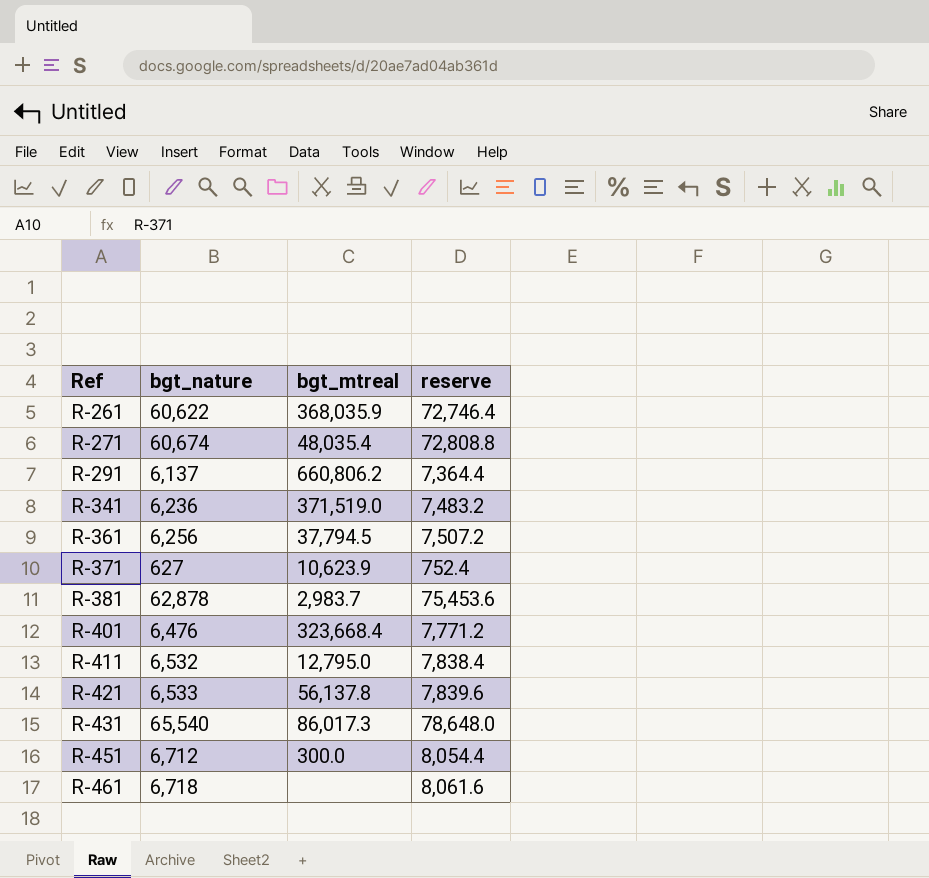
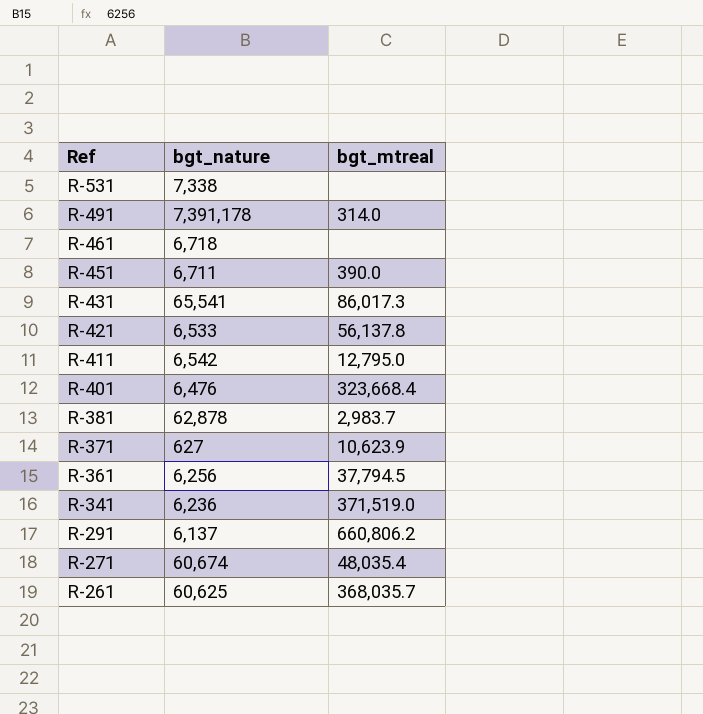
row order: Ref ascending -> Ref descending
column reserve | formula: [bgt_nature] * 1.2 -> none
row R-531: none -> 7,338 | none
row R-491: none -> 7,391,178 | 314.0
R-451 | bgt_nature: 6,712 -> 6,711
R-451 | bgt_mtreal: 300.0 -> 390.0
R-431 | bgt_nature: 65,540 -> 65,541
R-411 | bgt_nature: 6,532 -> 6,542
R-261 | bgt_nature: 60,622 -> 60,625
R-261 | bgt_mtreal: 368,035.9 -> 368,035.7

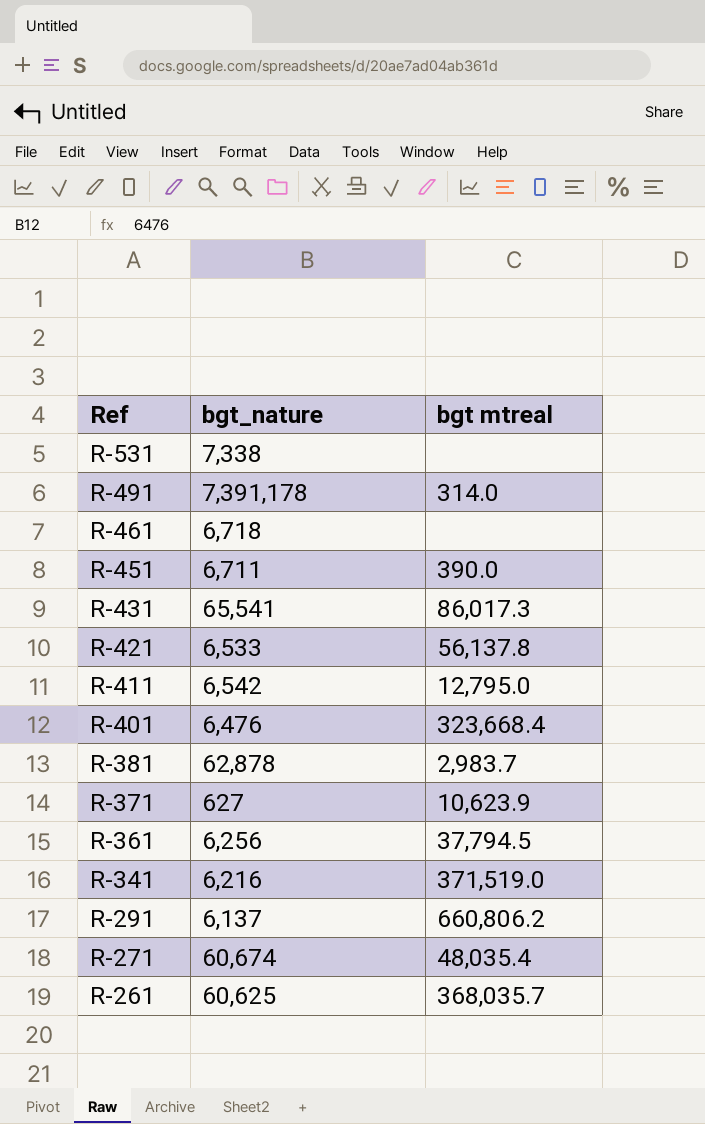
column name: bgt_mtreal -> bgt mtreal
R-341 | bgt_nature: 6,236 -> 6,216

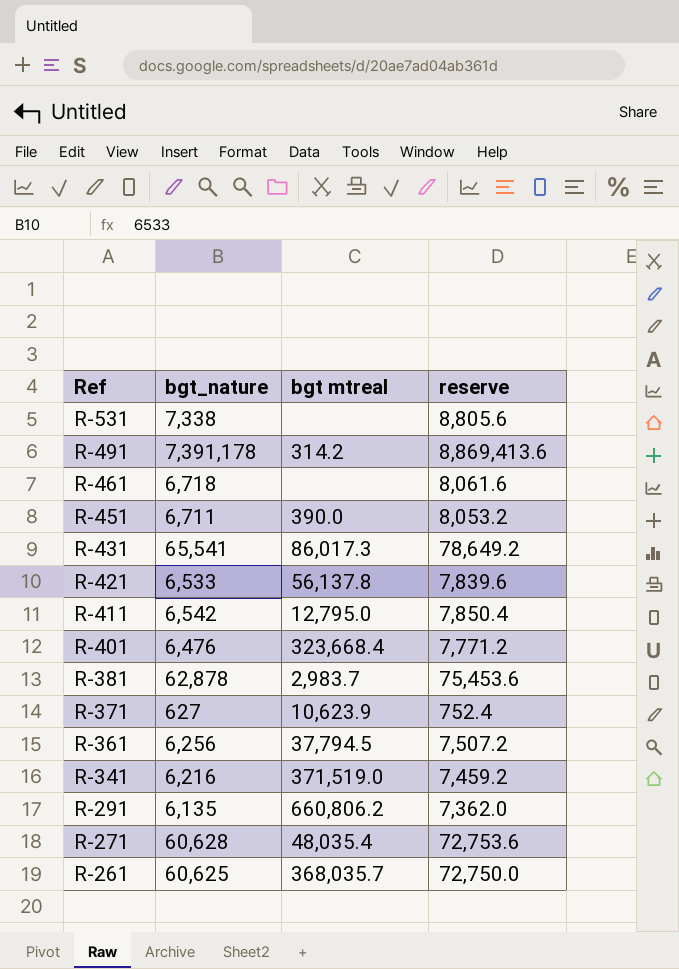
column reserve | formula: none -> [bgt_nature] * 1.2
R-491 | bgt mtreal: 314.0 -> 314.2
R-291 | bgt_nature: 6,137 -> 6,135
R-271 | bgt_nature: 60,674 -> 60,628

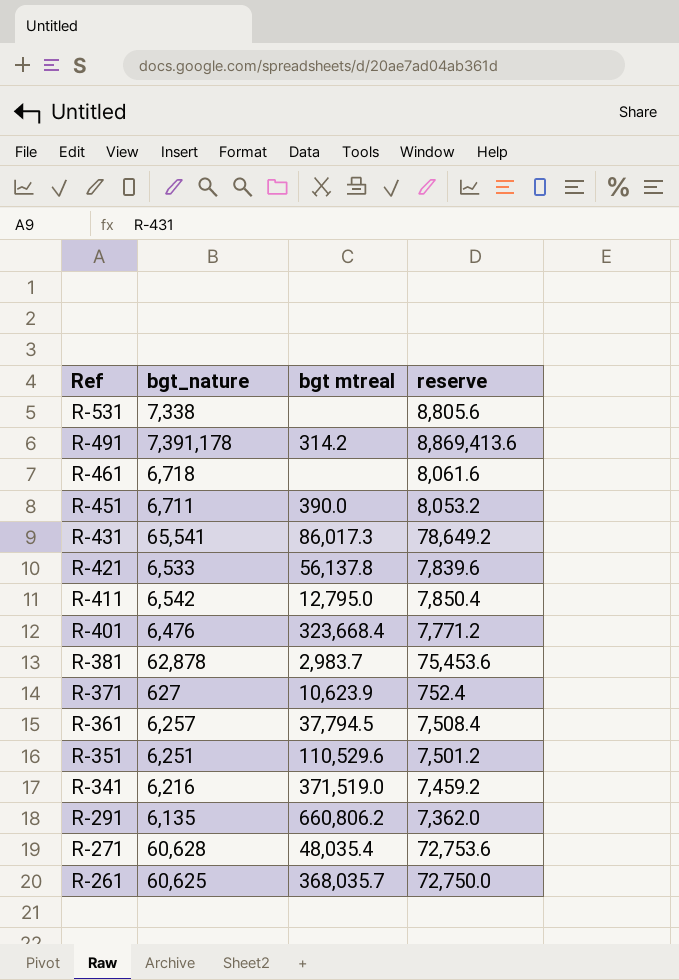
R-361 | bgt_nature: 6,256 -> 6,257
R-361 | reserve: 7,507.2 -> 7,508.4
row R-351: none -> 6,251 | 110,529.6 | 7,501.2

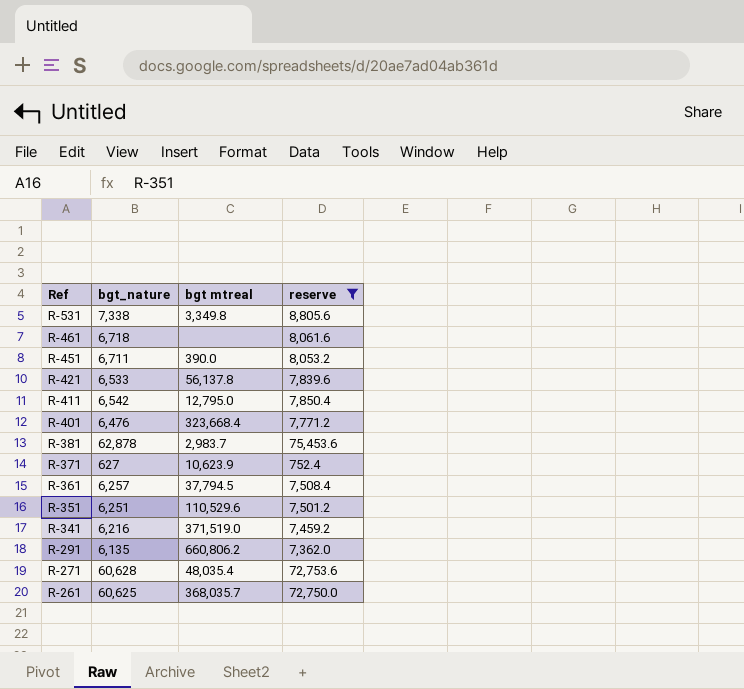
filter: none -> reserve <= 75,453.6
R-531 | bgt mtreal: none -> 3,349.8

